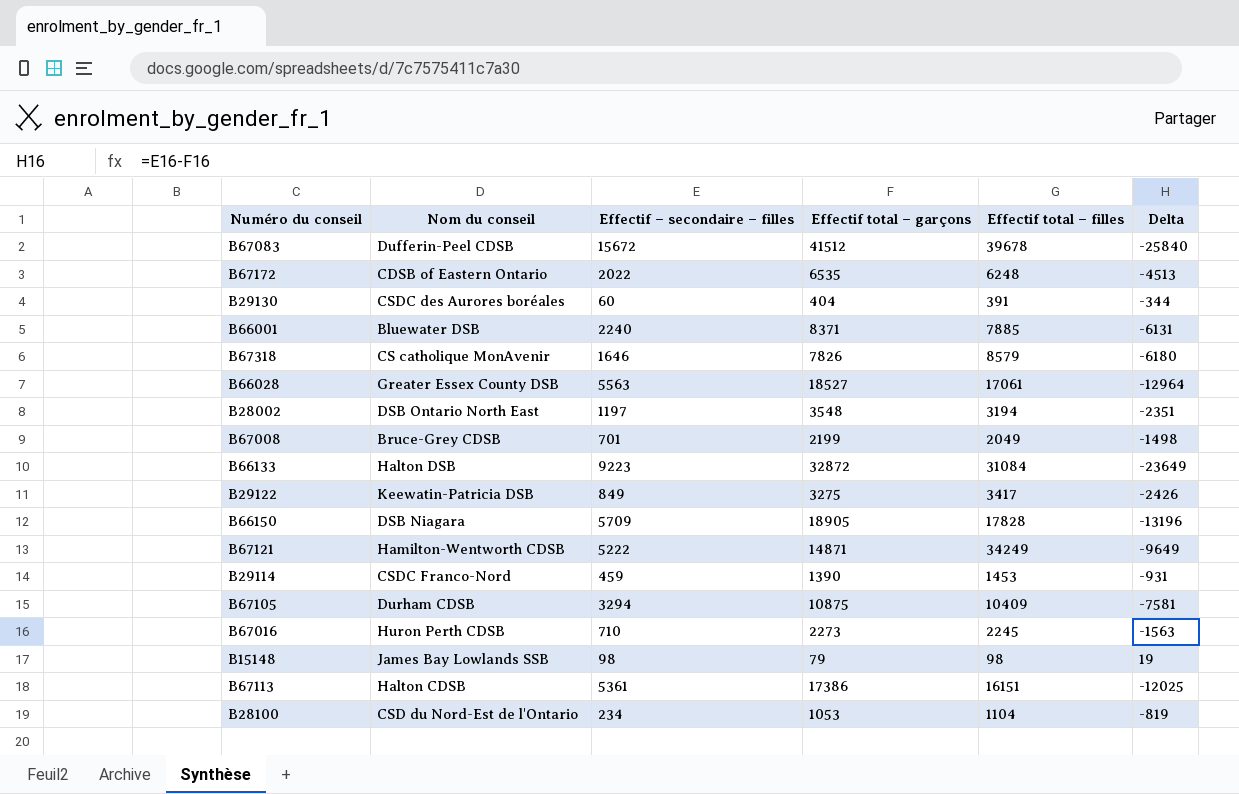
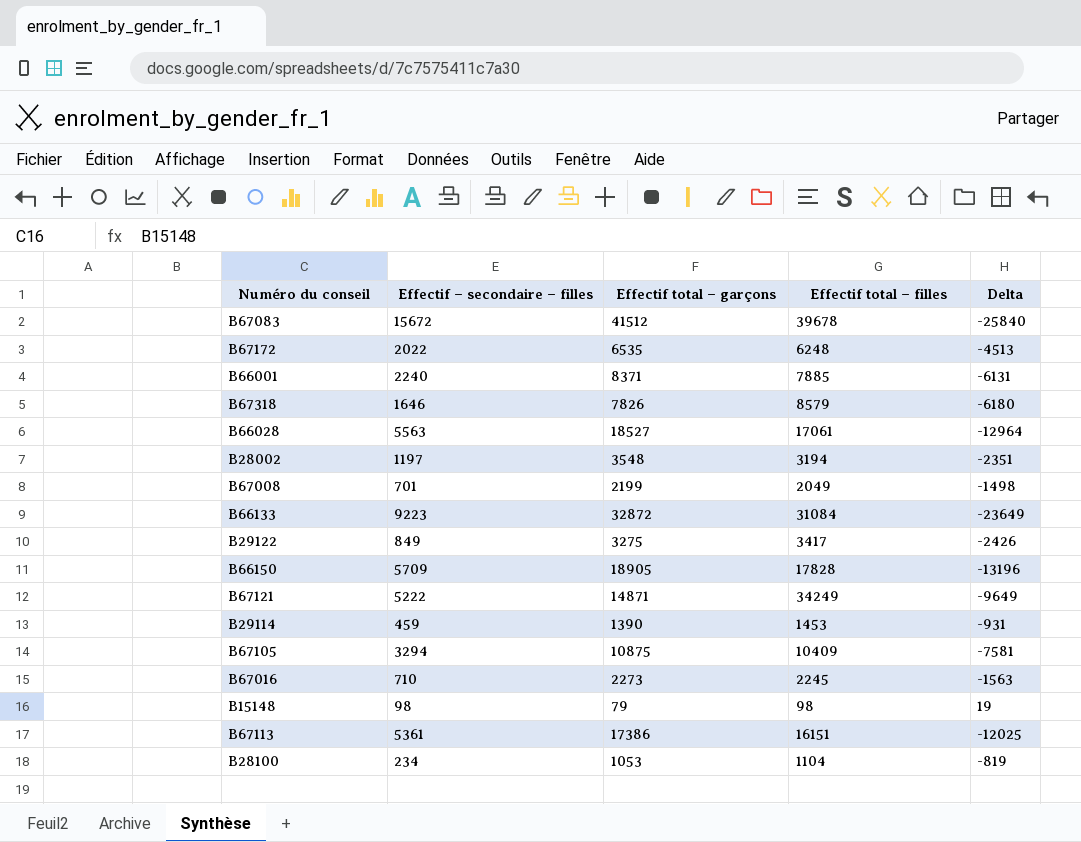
column Nom du conseil | position: 2 -> none
row B29130: CSDC des Aurores boréales | 60 | 404 | 391 | -344 -> none

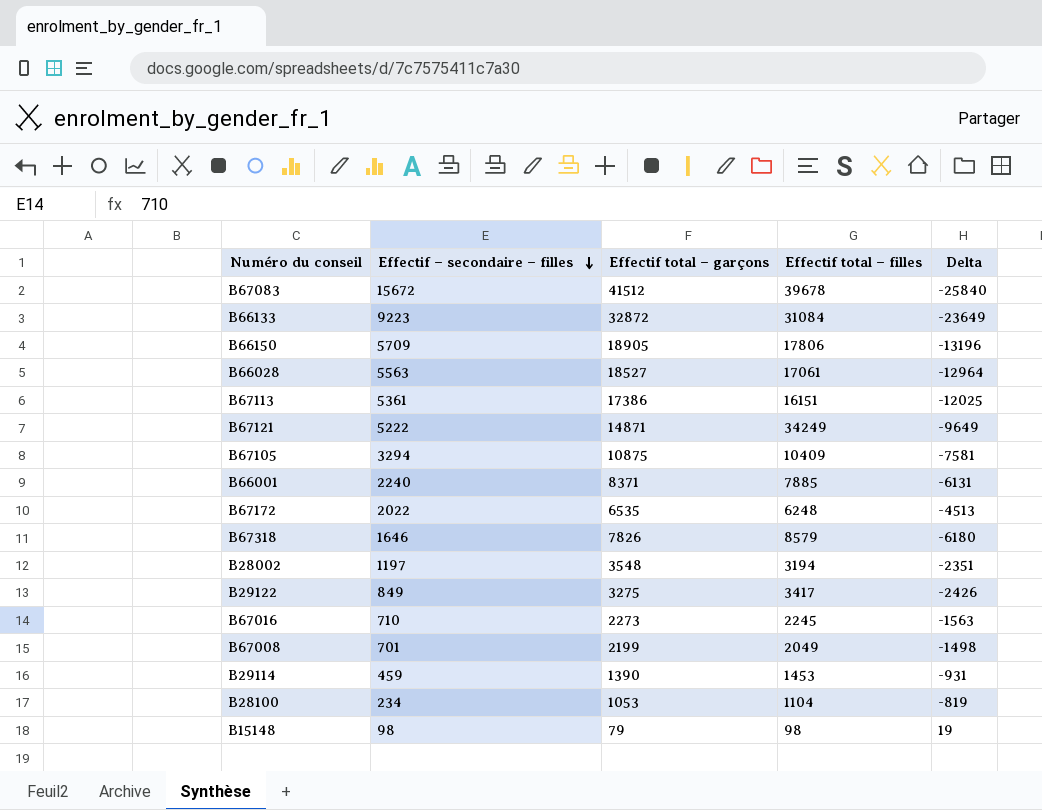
row order: none -> Effectif – secondaire – filles descending
B66150 | Effectif total – filles: 17828 -> 17806

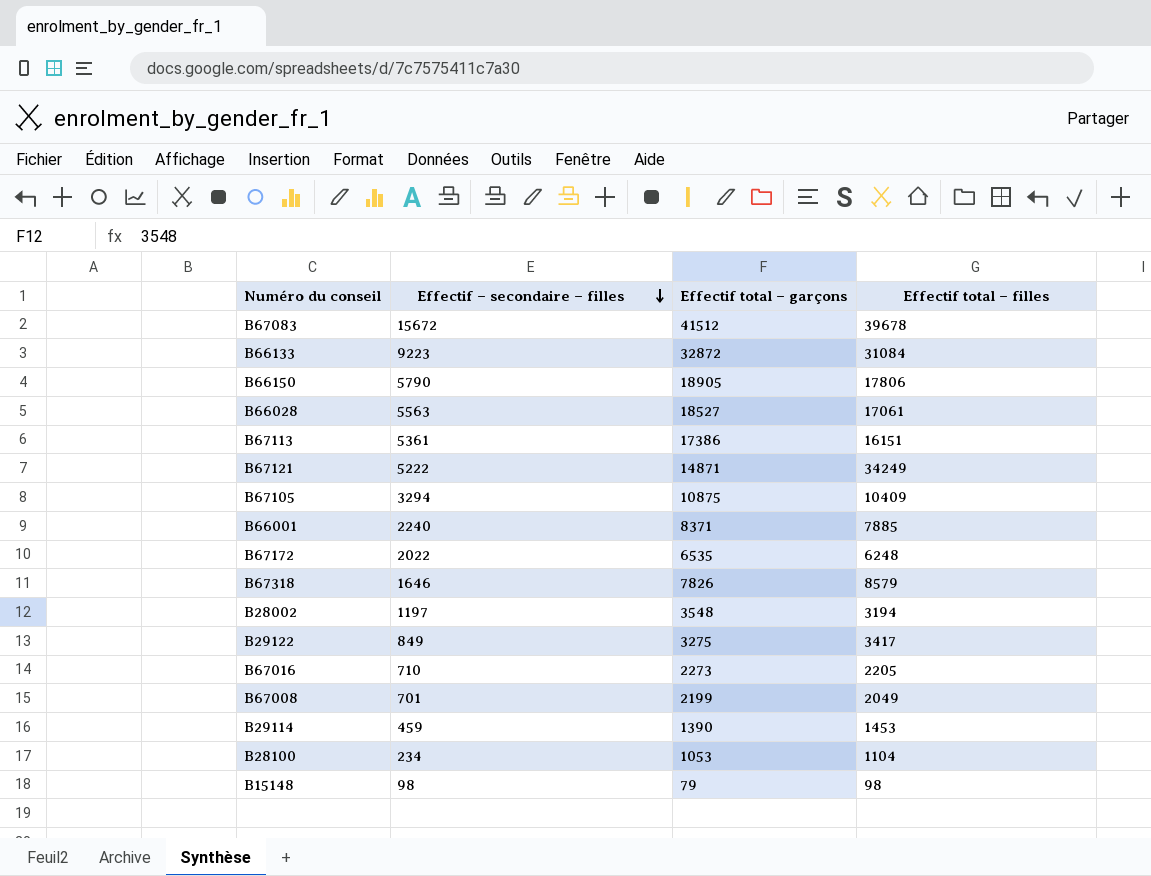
column Delta | formula: [Effectif – secondaire – filles] - [Effectif total – garçons] -> none
B66150 | Effectif – secondaire – filles: 5709 -> 5790
B67016 | Effectif total – filles: 2245 -> 2205

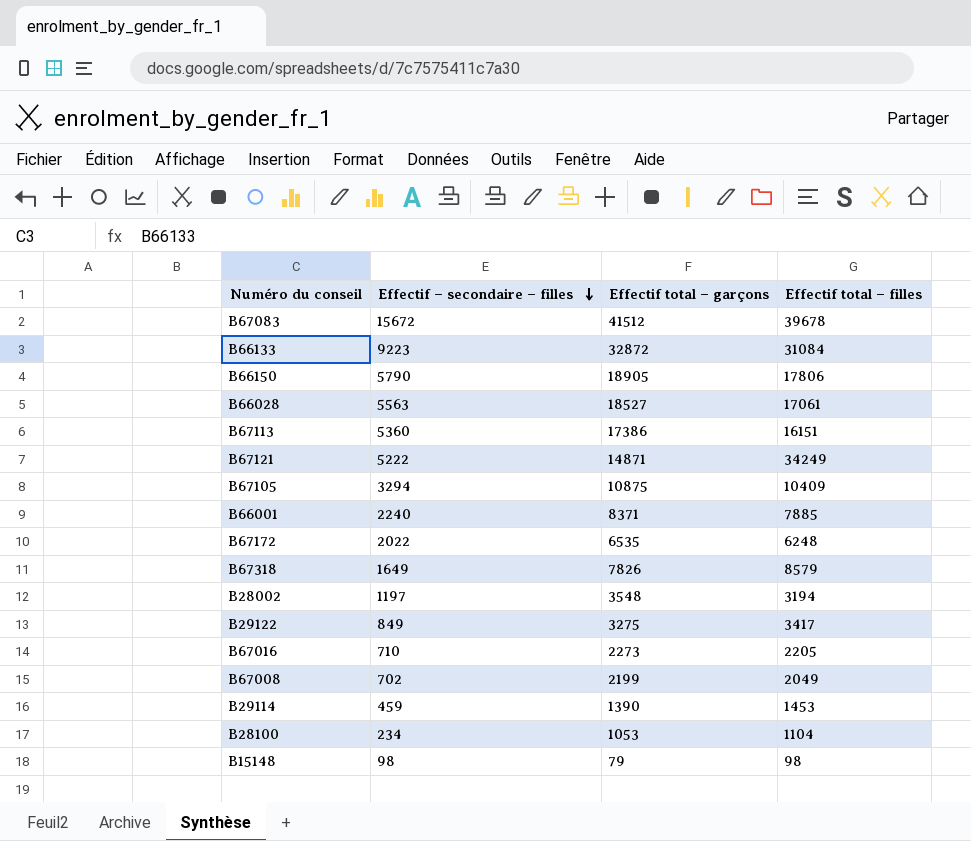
B67113 | Effectif – secondaire – filles: 5361 -> 5360
B67318 | Effectif – secondaire – filles: 1646 -> 1649
B67008 | Effectif – secondaire – filles: 701 -> 702

